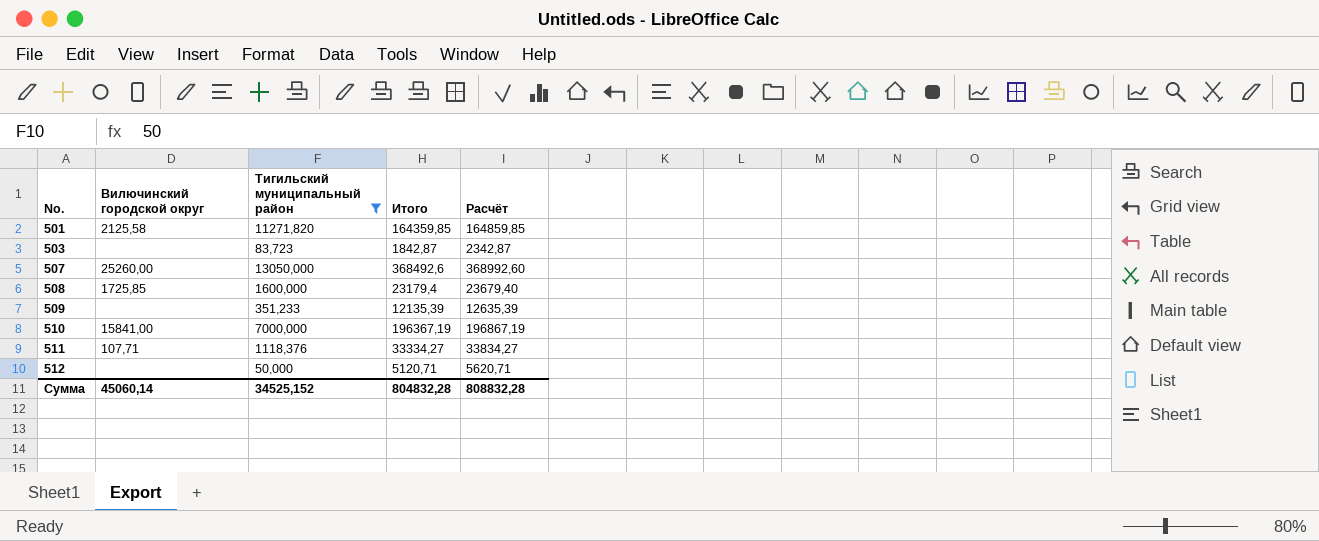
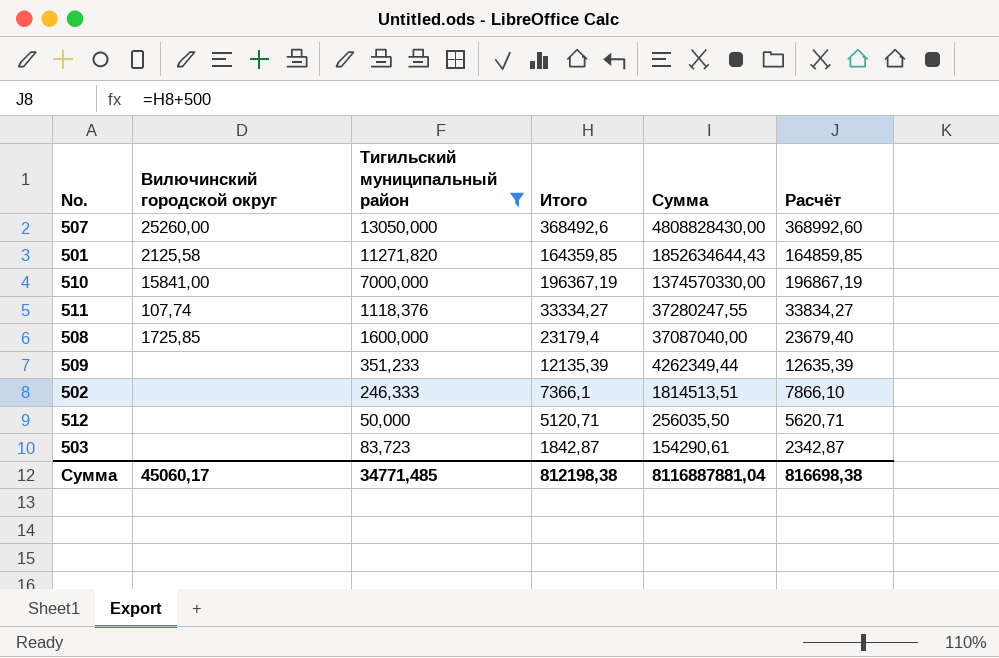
row order: No. ascending -> Сумма descending
column Сумма | formula: none -> [Тигильский муниципальный район] * [Итого]
511 | Вилючинский городской округ: 107,71 -> 107,74
row 502: none -> none | 246,333 | 7366,1 | 1814513,51 | 7866,10
Сумма | Вилючинский городской округ: 45060,14 -> 45060,17
Сумма | Тигильский муниципальный район: 34525,152 -> 34771,485
Сумма | Итого: 804832,28 -> 812198,38
Сумма | Расчёт: 808832,28 -> 816698,38

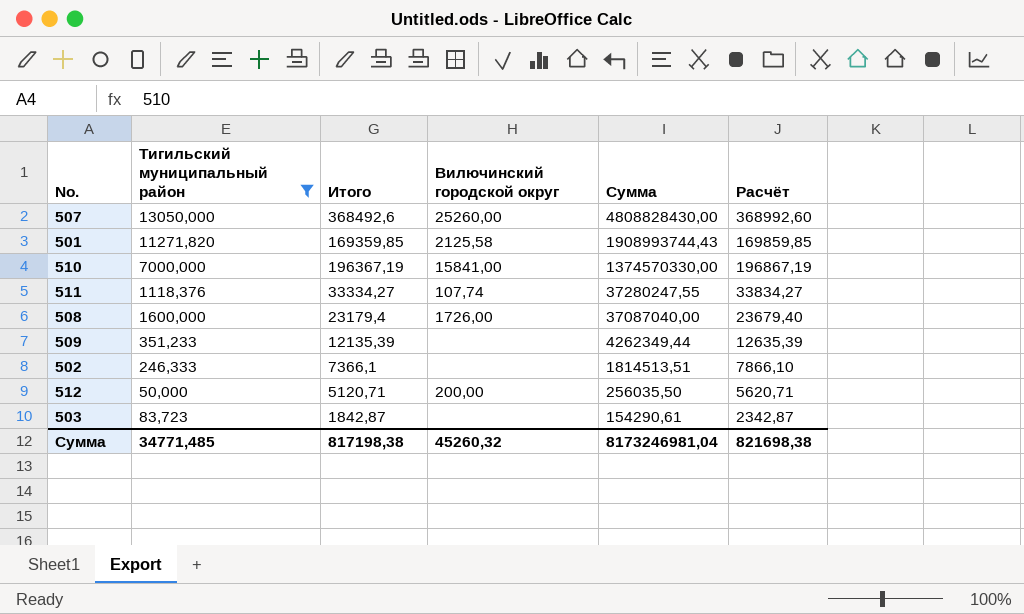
column Вилючинский городской округ | position: 2 -> 4
501 | Итого: 164359,85 -> 169359,85
501 | Сумма: 1852634644,43 -> 1908993744,43
501 | Расчёт: 164859,85 -> 169859,85
508 | Вилючинский городской округ: 1725,85 -> 1726,00
512 | Вилючинский городской округ: none -> 200,00
Сумма | Итого: 812198,38 -> 817198,38
Сумма | Вилючинский городской округ: 45060,17 -> 45260,32
Сумма | Сумма: 8116887881,04 -> 8173246981,04
Сумма | Расчёт: 816698,38 -> 821698,38

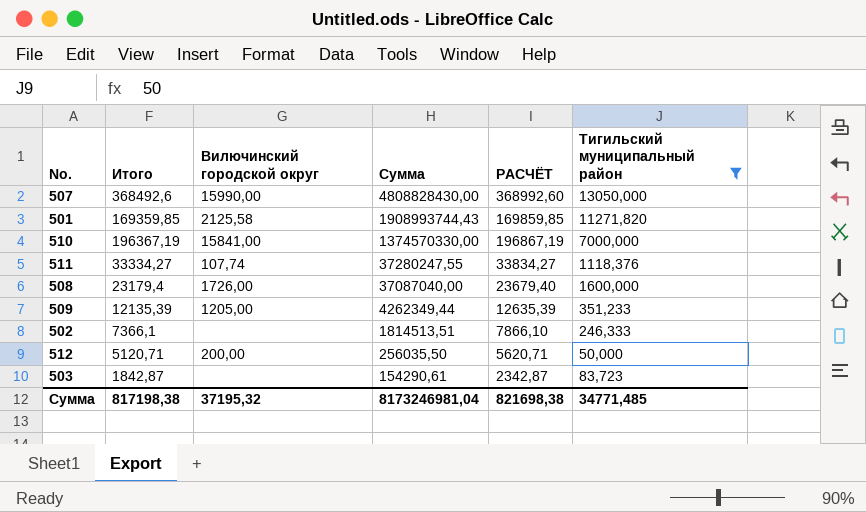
column name: Расчёт -> РАСЧЁТ
column Тигильский муниципальный район | position: 2 -> 6
507 | Вилючинский городской округ: 25260,00 -> 15990,00
509 | Вилючинский городской округ: none -> 1205,00
Сумма | Вилючинский городской округ: 45260,32 -> 37195,32

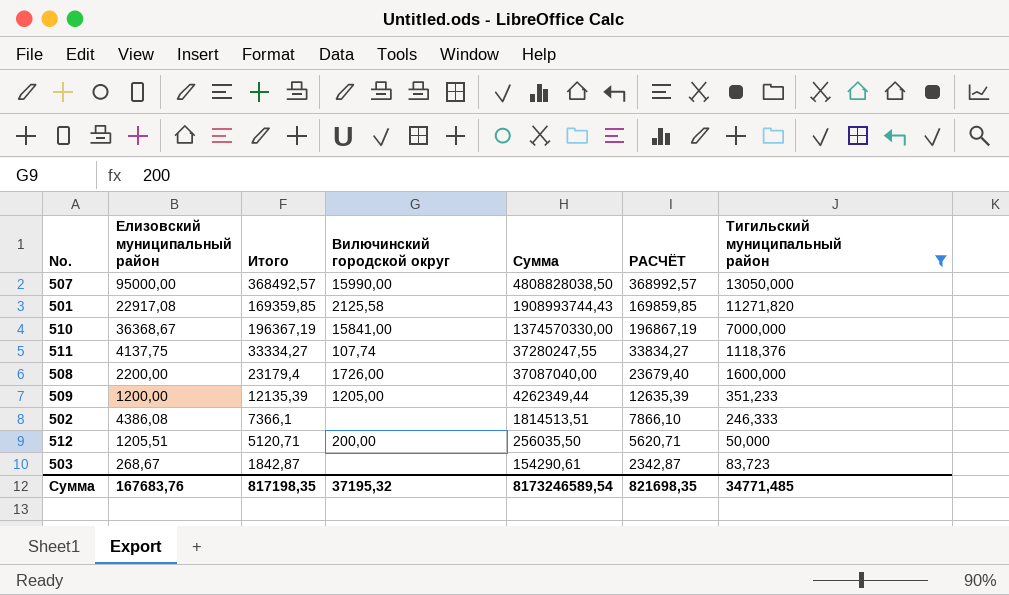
column Елизовский муниципальный район | position: none -> 2
507 | Итого: 368492,6 -> 368492,57
507 | Сумма: 4808828430,00 -> 4808828038,50
507 | РАСЧЁТ: 368992,60 -> 368992,57
Сумма | Итого: 817198,38 -> 817198,35
Сумма | Сумма: 8173246981,04 -> 8173246589,54
Сумма | РАСЧЁТ: 821698,38 -> 821698,35

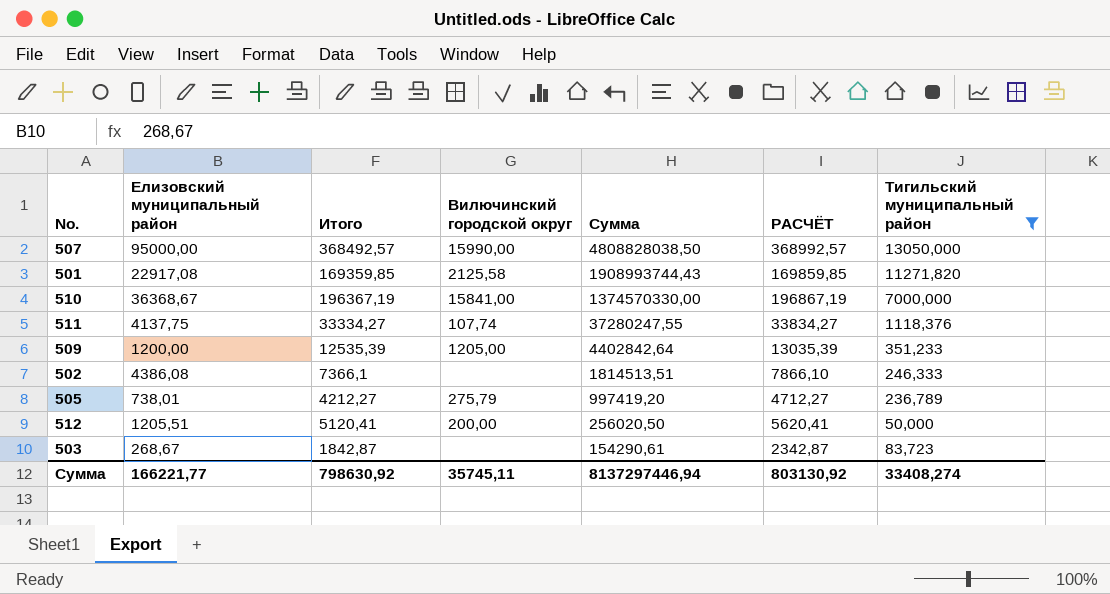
row 508: 2200,00 | 23179,4 | 1726,00 | 37087040,00 | 23679,40 | 1600,000 -> none
509 | Итого: 12135,39 -> 12535,39
509 | Сумма: 4262349,44 -> 4402842,64
509 | РАСЧЁТ: 12635,39 -> 13035,39
row 505: none -> 738,01 | 4212,27 | 275,79 | 997419,20 | 4712,27 | 236,789
512 | Итого: 5120,71 -> 5120,41
512 | Сумма: 256035,50 -> 256020,50
512 | РАСЧЁТ: 5620,71 -> 5620,41
Сумма | Елизовский муниципальный район: 167683,76 -> 166221,77
Сумма | Итого: 817198,35 -> 798630,92
Сумма | Вилючинский городской округ: 37195,32 -> 35745,11
Сумма | Сумма: 8173246589,54 -> 8137297446,94
Сумма | РАСЧЁТ: 821698,35 -> 803130,92
Сумма | Тигильский муниципальный район: 34771,485 -> 33408,274

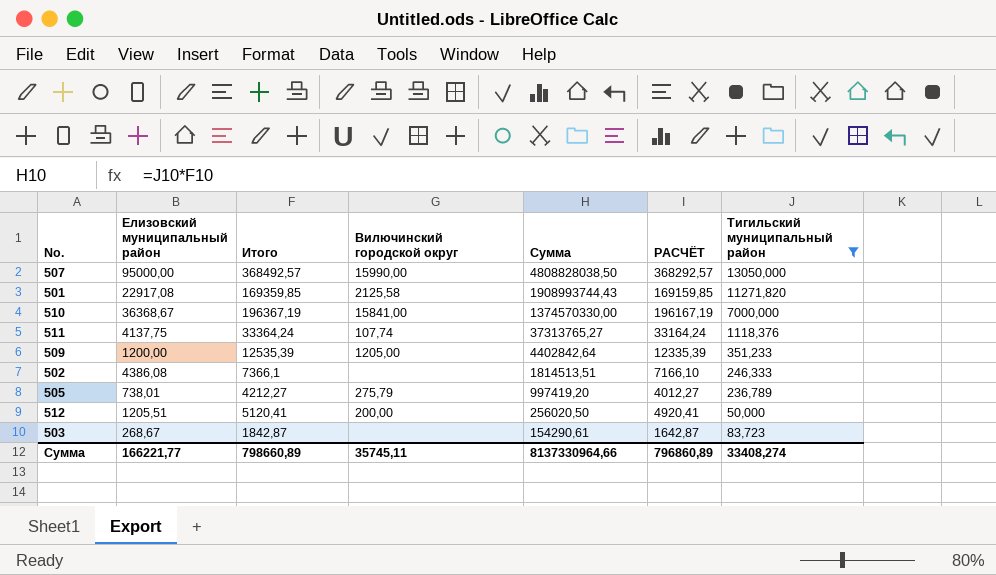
column РАСЧЁТ | formula: [Итого] + 500 -> [Итого] - 200
511 | Итого: 33334,27 -> 33364,24
511 | Сумма: 37280247,55 -> 37313765,27
Сумма | Итого: 798630,92 -> 798660,89
Сумма | Сумма: 8137297446,94 -> 8137330964,66
Сумма | РАСЧЁТ: 803130,92 -> 796860,89

